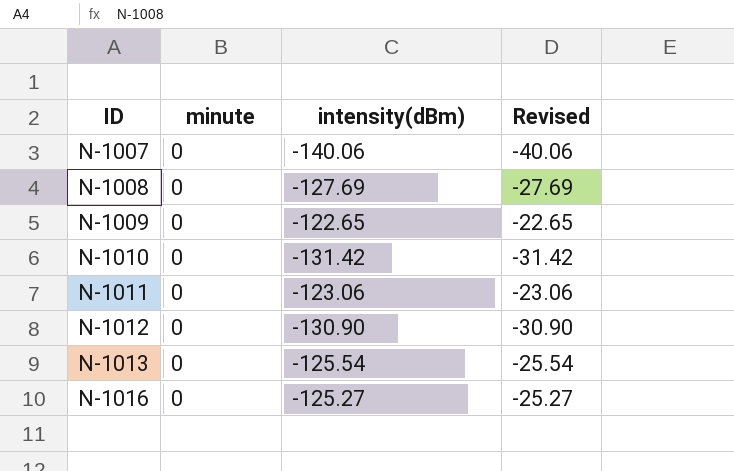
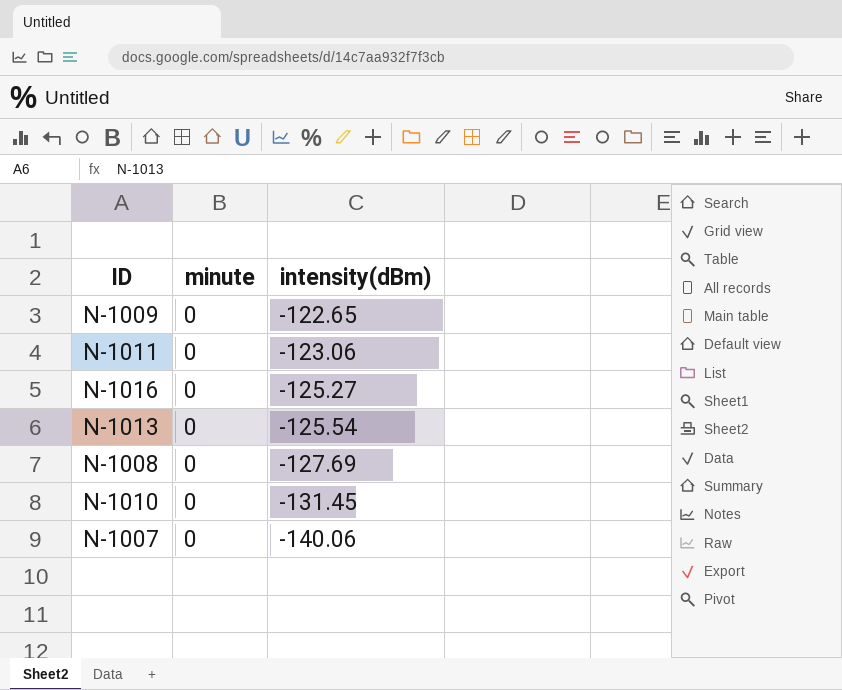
row order: ID ascending -> intensity(dBm) descending
column Revised | formula: [intensity(dBm)] + 100 -> none
row N-1012: 0 | -130.90 | -30.90 -> none
N-1010 | intensity(dBm): -131.42 -> -131.45

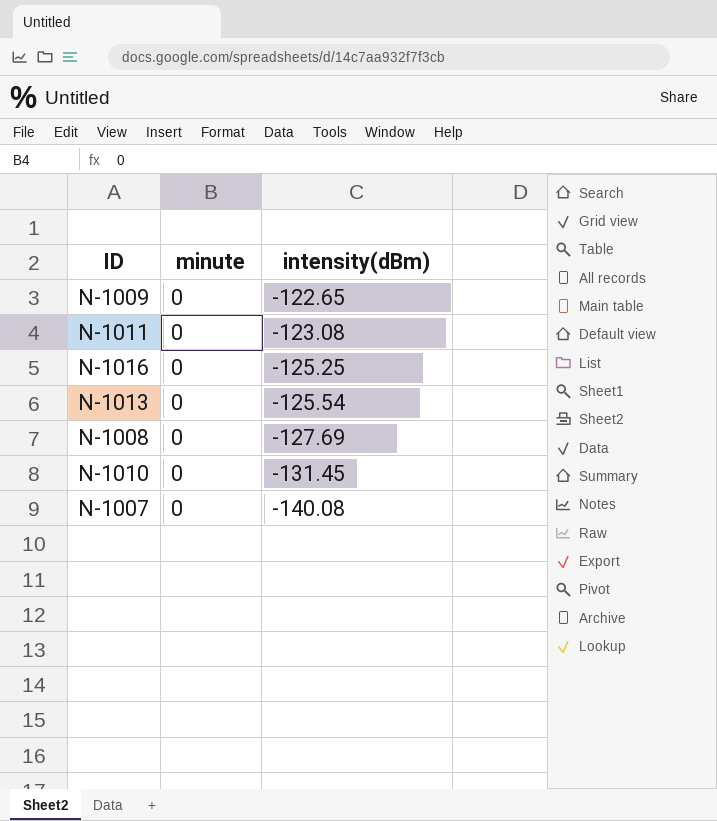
N-1011 | intensity(dBm): -123.06 -> -123.08
N-1016 | intensity(dBm): -125.27 -> -125.25
N-1007 | intensity(dBm): -140.06 -> -140.08

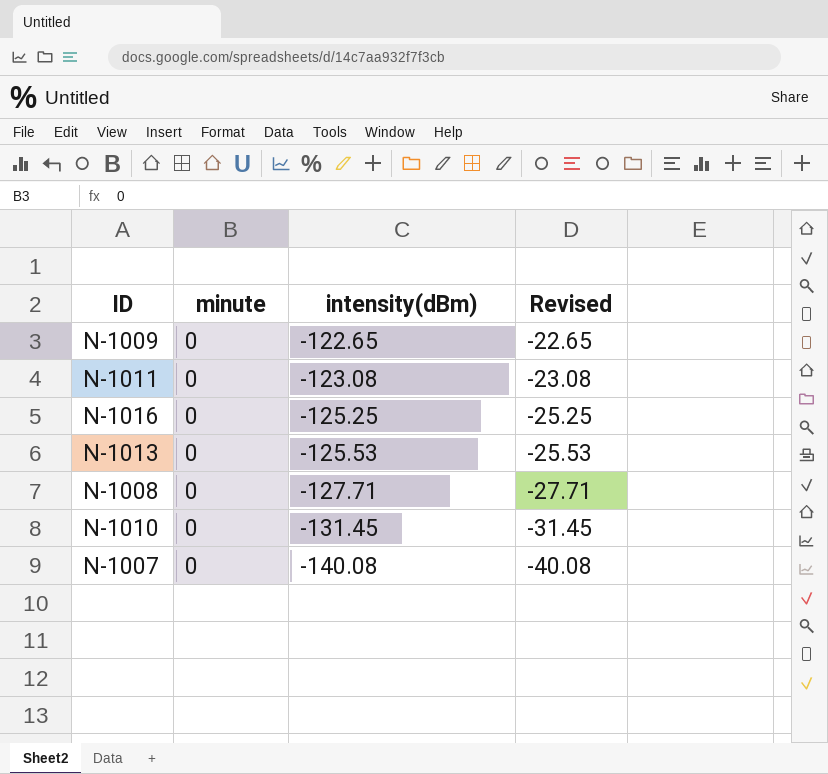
column Revised | formula: none -> [intensity(dBm)] + 100
N-1013 | intensity(dBm): -125.54 -> -125.53
N-1008 | intensity(dBm): -127.69 -> -127.71

